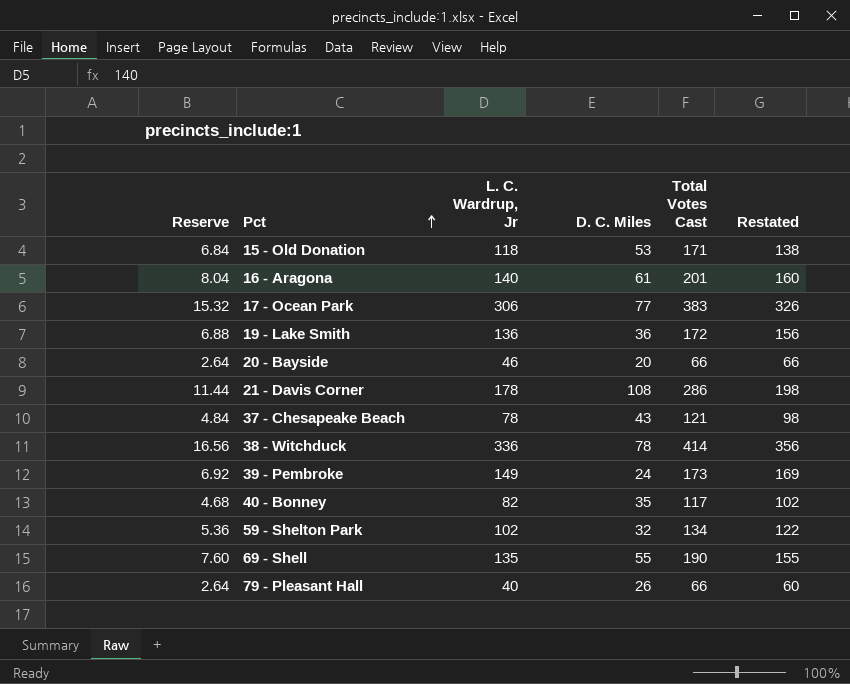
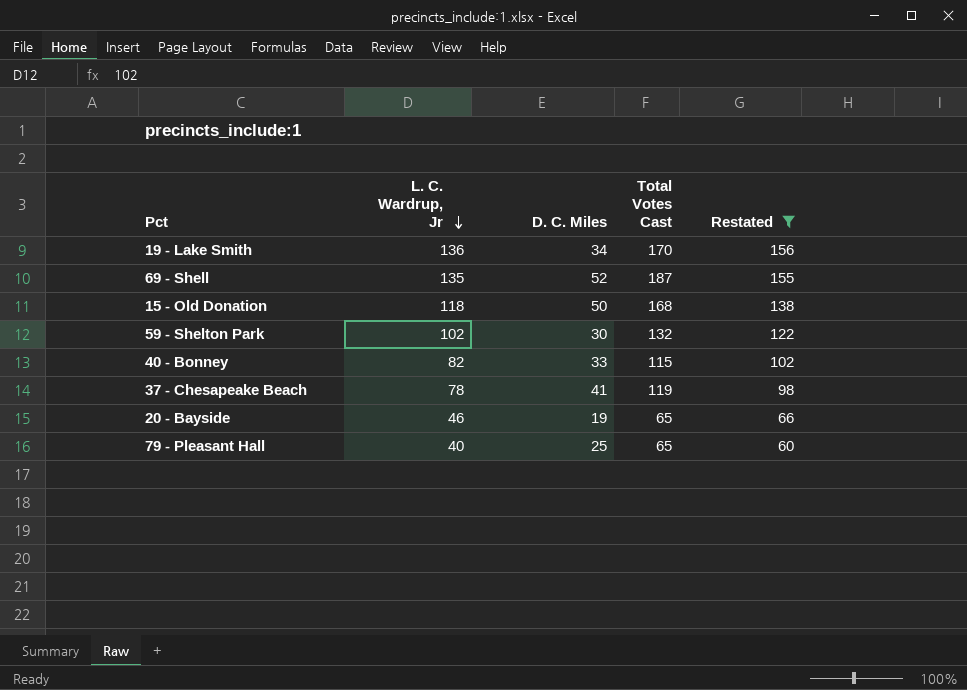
filter: none -> Restated <= 156
row order: Pct ascending -> L. C. Wardrup, Jr descending
column Reserve | formula: [Total Votes Cast] * 0.04 -> none
19 - Lake Smith | D. C. Miles: 36 -> 34
19 - Lake Smith | Total Votes Cast: 172 -> 170
69 - Shell | D. C. Miles: 55 -> 52
69 - Shell | Total Votes Cast: 190 -> 187
15 - Old Donation | D. C. Miles: 53 -> 50
15 - Old Donation | Total Votes Cast: 171 -> 168
59 - Shelton Park | D. C. Miles: 32 -> 30
59 - Shelton Park | Total Votes Cast: 134 -> 132
40 - Bonney | D. C. Miles: 35 -> 33
40 - Bonney | Total Votes Cast: 117 -> 115
37 - Chesapeake Beach | D. C. Miles: 43 -> 41
37 - Chesapeake Beach | Total Votes Cast: 121 -> 119
20 - Bayside | D. C. Miles: 20 -> 19
20 - Bayside | Total Votes Cast: 66 -> 65
79 - Pleasant Hall | D. C. Miles: 26 -> 25
79 - Pleasant Hall | Total Votes Cast: 66 -> 65

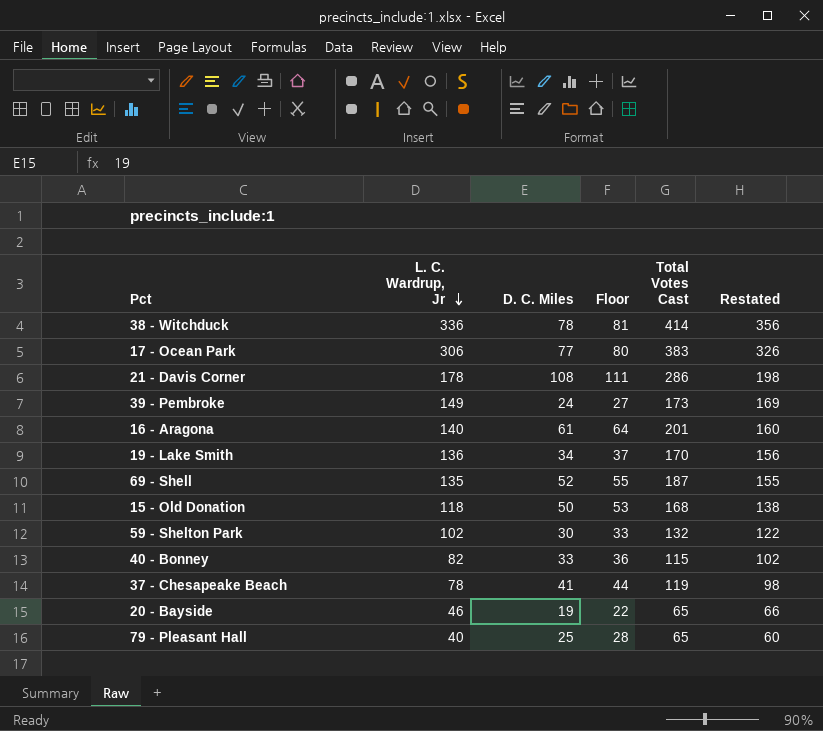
filter: Restated <= 156 -> none
column Floor | formula: none -> [D. C. Miles] + 3

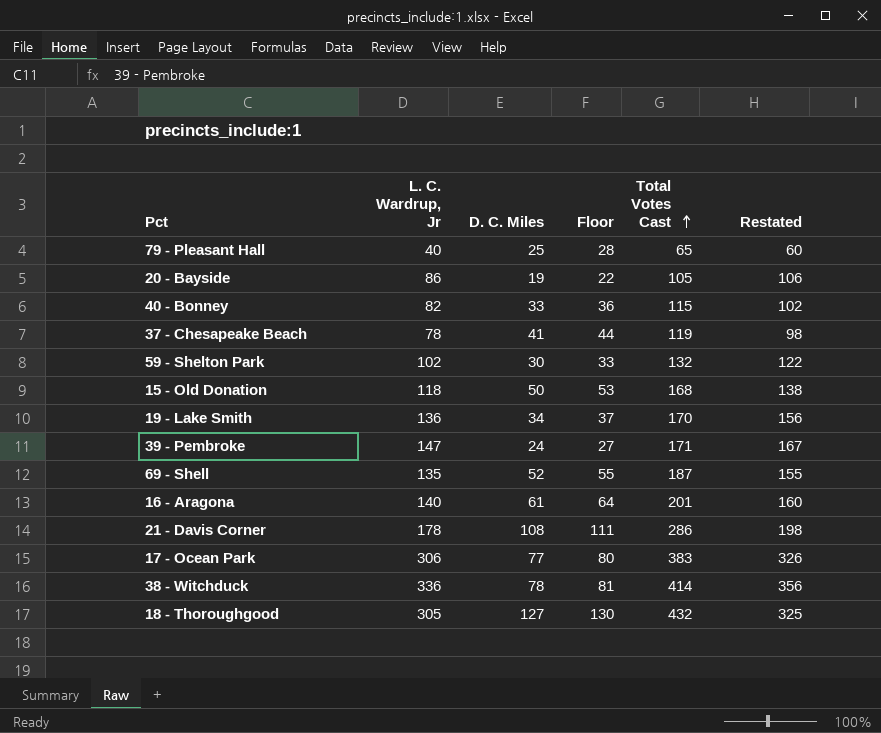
row order: L. C. Wardrup, Jr descending -> Total Votes Cast ascending
20 - Bayside | L. C. Wardrup, Jr: 46 -> 86
20 - Bayside | Total Votes Cast: 65 -> 105
20 - Bayside | Restated: 66 -> 106
39 - Pembroke | L. C. Wardrup, Jr: 149 -> 147
39 - Pembroke | Total Votes Cast: 173 -> 171
39 - Pembroke | Restated: 169 -> 167
row 18 - Thoroughgood: none -> 305 | 127 | 130 | 432 | 325

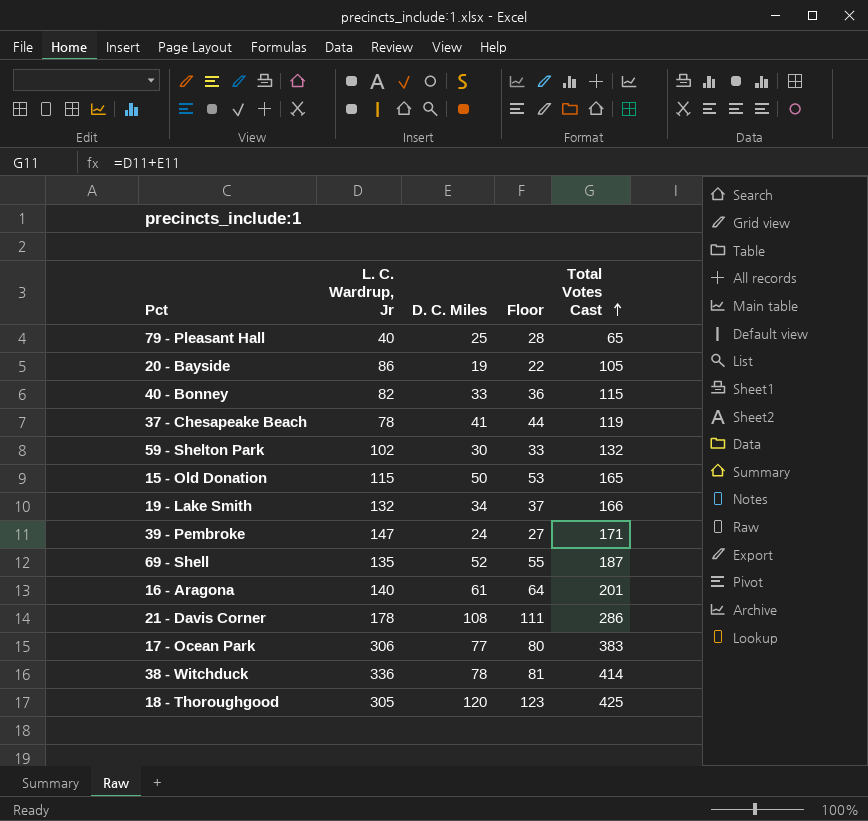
column Restated | formula: [L. C. Wardrup, Jr] + 20 -> none
15 - Old Donation | L. C. Wardrup, Jr: 118 -> 115
15 - Old Donation | Total Votes Cast: 168 -> 165
19 - Lake Smith | L. C. Wardrup, Jr: 136 -> 132
19 - Lake Smith | Total Votes Cast: 170 -> 166
18 - Thoroughgood | D. C. Miles: 127 -> 120
18 - Thoroughgood | Floor: 130 -> 123
18 - Thoroughgood | Total Votes Cast: 432 -> 425

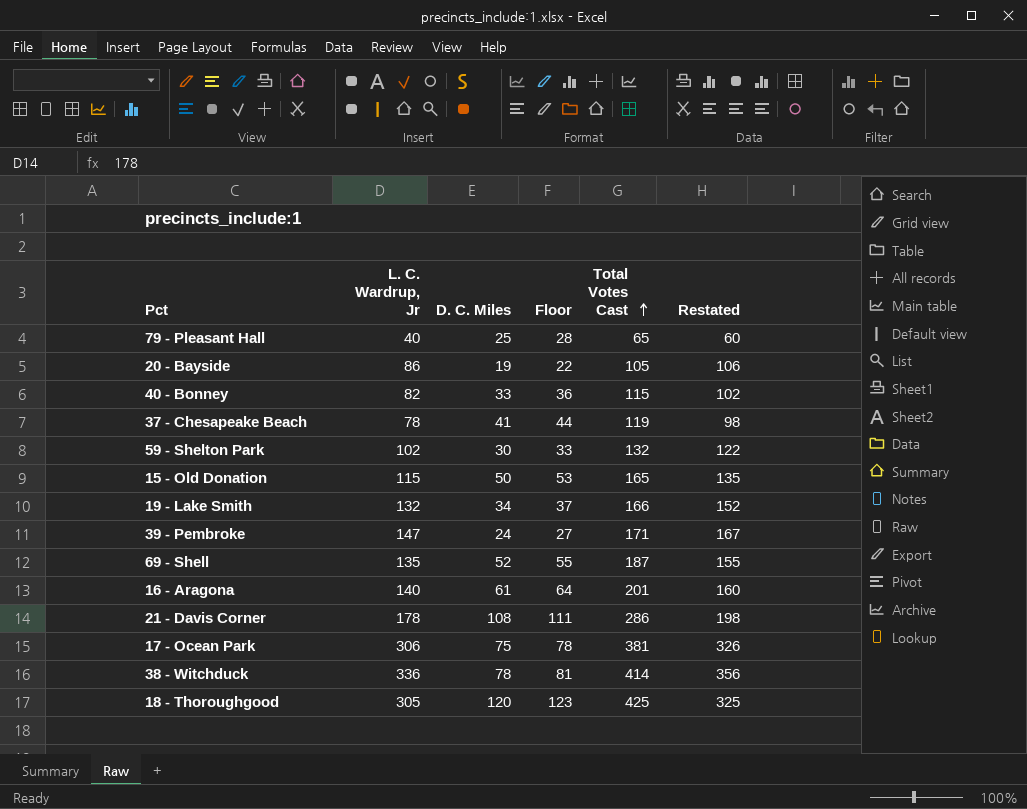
column Restated | formula: none -> [L. C. Wardrup, Jr] + 20
17 - Ocean Park | D. C. Miles: 77 -> 75
17 - Ocean Park | Floor: 80 -> 78
17 - Ocean Park | Total Votes Cast: 383 -> 381

